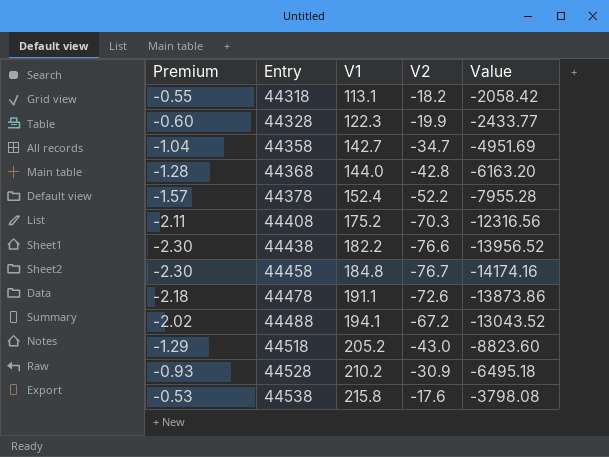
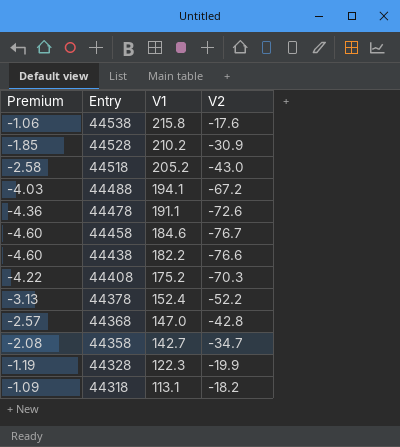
row order: Entry ascending -> Entry descending
column Value | formula: [V1] * [V2] -> none
column Premium | formula: [V2] * 0.03 -> [V2] * 0.06
44458 | V1: 184.8 -> 184.6
44368 | V1: 144.0 -> 147.0

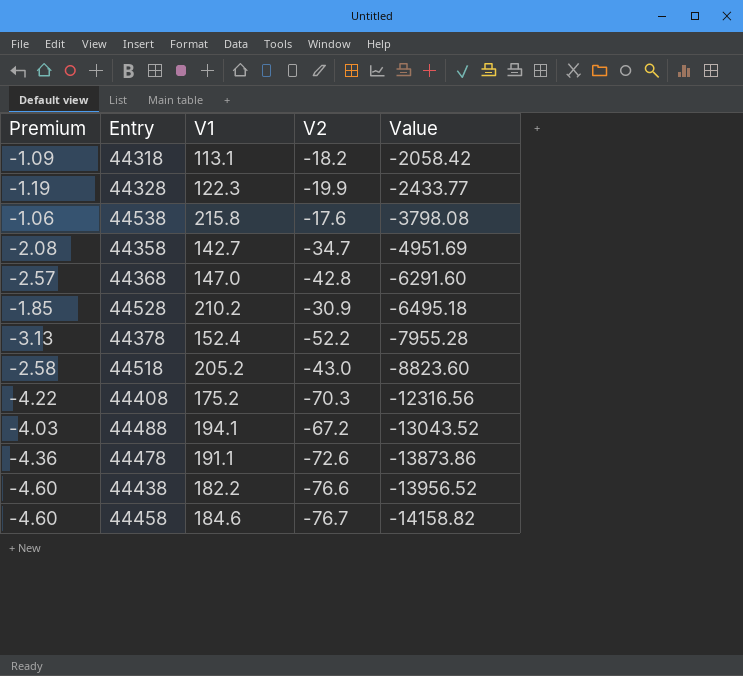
row order: Entry descending -> Value descending
column Value | formula: none -> [V1] * [V2]

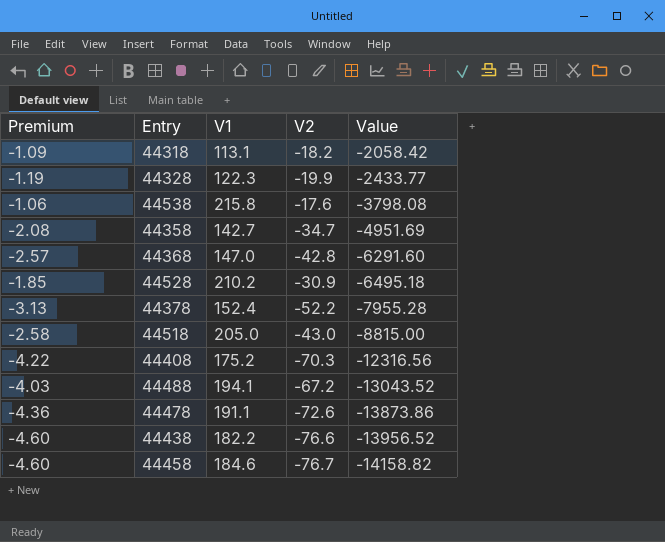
44518 | V1: 205.2 -> 205.0
44518 | Value: -8823.60 -> -8815.00

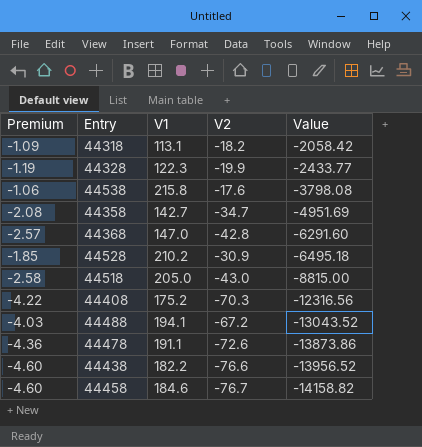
row 44378: -3.13 | 152.4 | -52.2 | -7955.28 -> none

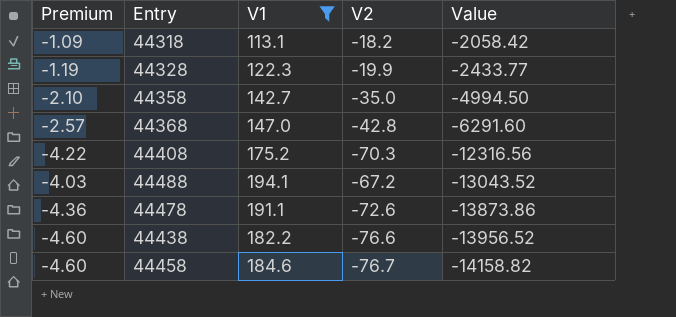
filter: none -> V1 <= 194.1
44358 | Premium: -2.08 -> -2.10
44358 | V2: -34.7 -> -35.0
44358 | Value: -4951.69 -> -4994.50

